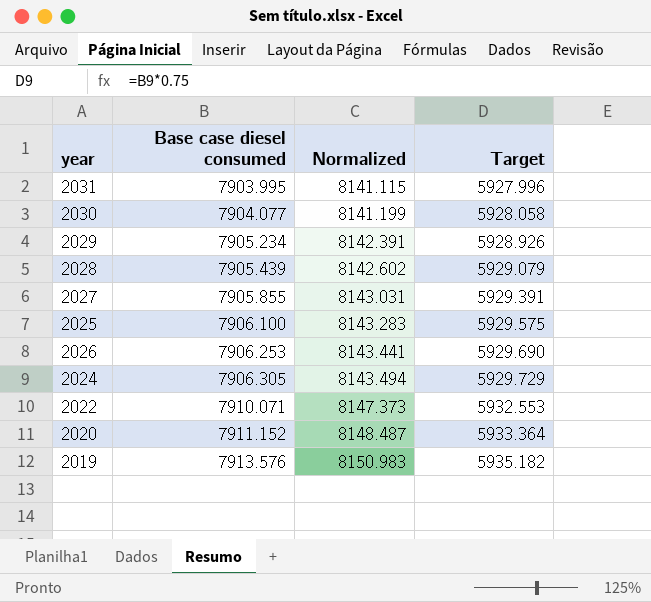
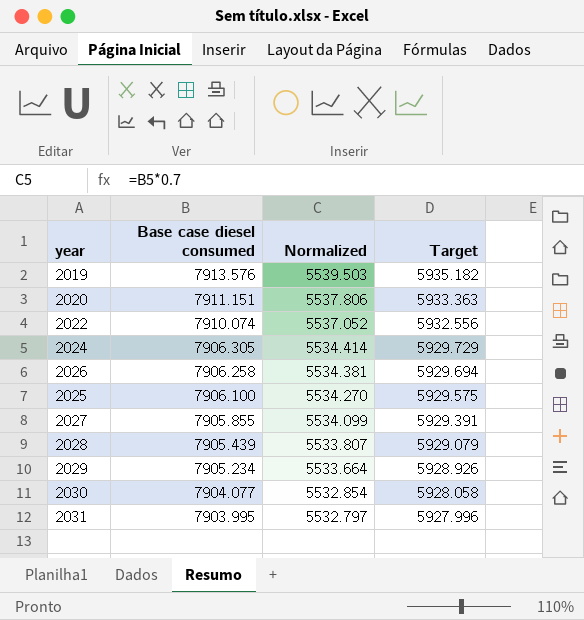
row order: Base case diesel consumed ascending -> Base case diesel consumed descending
column Normalized | formula: [Base case diesel consumed] * 1.03 -> [Base case diesel consumed] * 0.7
2020 | Base case diesel consumed: 7911.152 -> 7911.151
2020 | Target: 5933.364 -> 5933.363
2022 | Base case diesel consumed: 7910.071 -> 7910.074
2022 | Target: 5932.553 -> 5932.556
2026 | Base case diesel consumed: 7906.253 -> 7906.258
2026 | Target: 5929.690 -> 5929.694

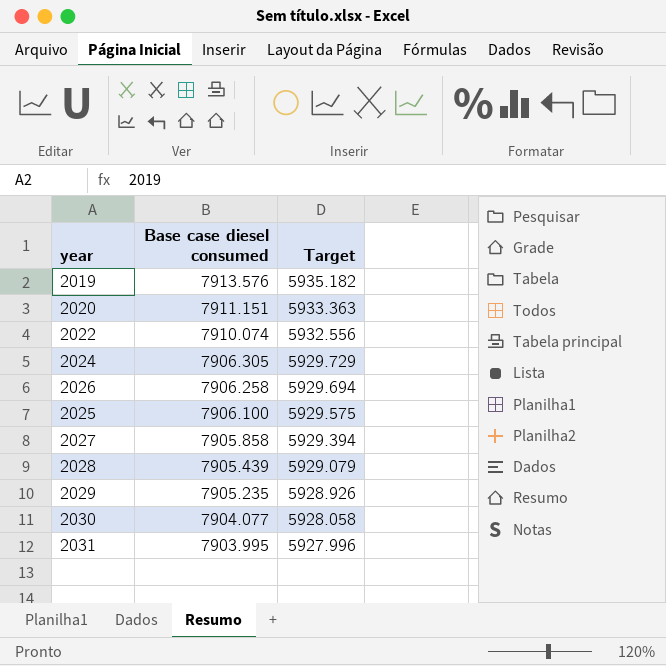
column Normalized | formula: [Base case diesel consumed] * 0.7 -> none
2027 | Base case diesel consumed: 7905.855 -> 7905.858
2027 | Target: 5929.391 -> 5929.394
2029 | Base case diesel consumed: 7905.234 -> 7905.235

